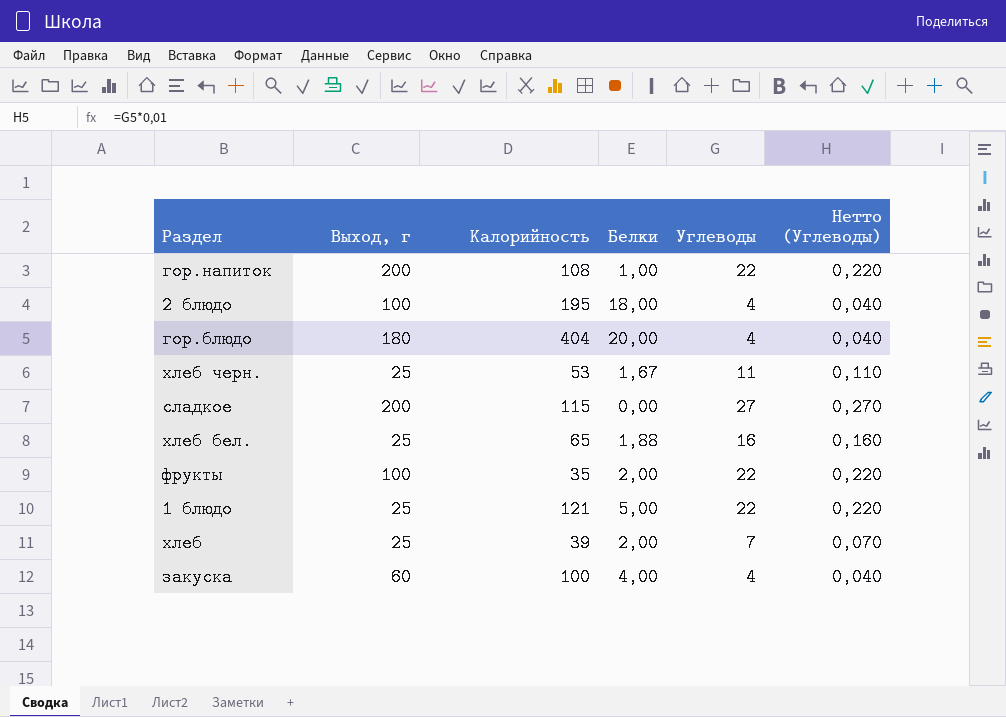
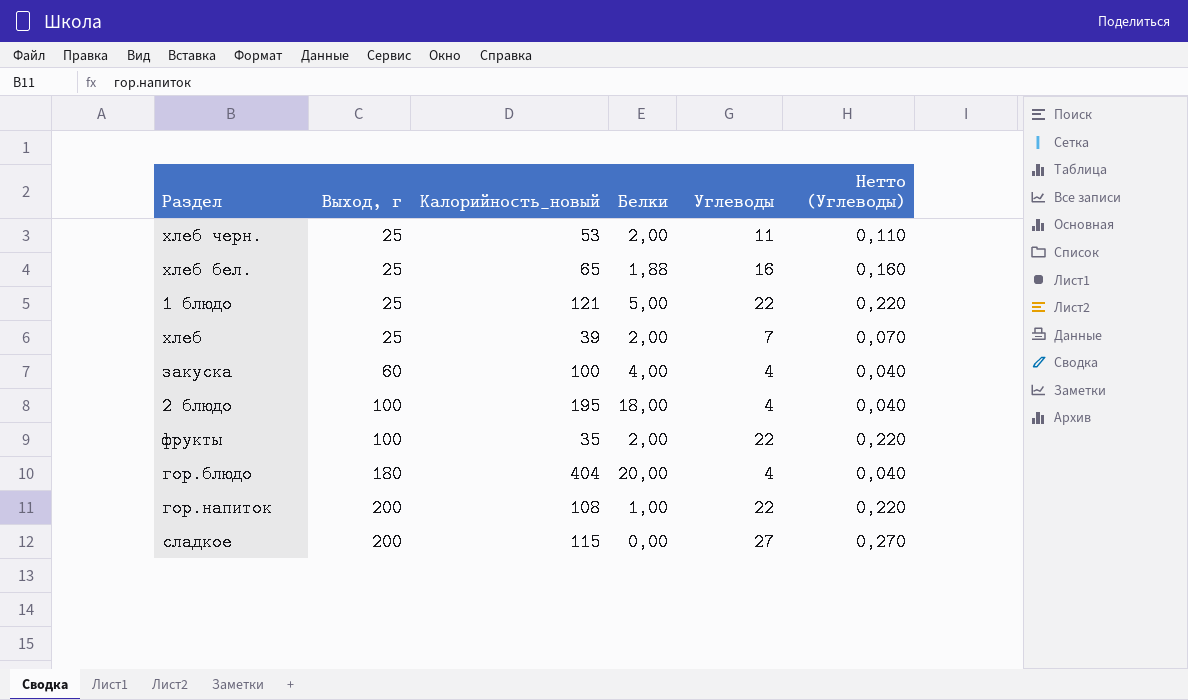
row order: none -> Выход, г ascending
column name: Калорийность -> Калорийность_новый
хлеб черн. | Белки: 1,67 -> 2,00

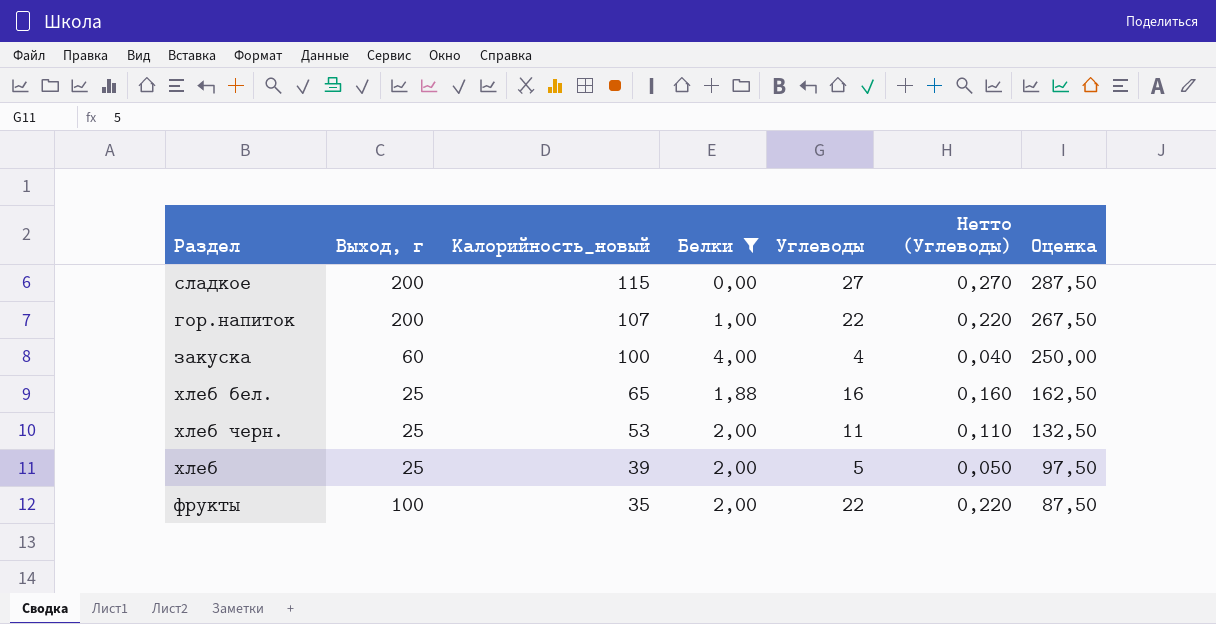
filter: none -> Белки <= 4,00
row order: Выход, г ascending -> Калорийность_новый descending
column Оценка | formula: none -> [Калорийность_новый] * 2,5
гор.напиток | Калорийность_новый: 108 -> 107
хлеб | Углеводы: 7 -> 5
хлеб | Нетто (Углеводы): 0,070 -> 0,050

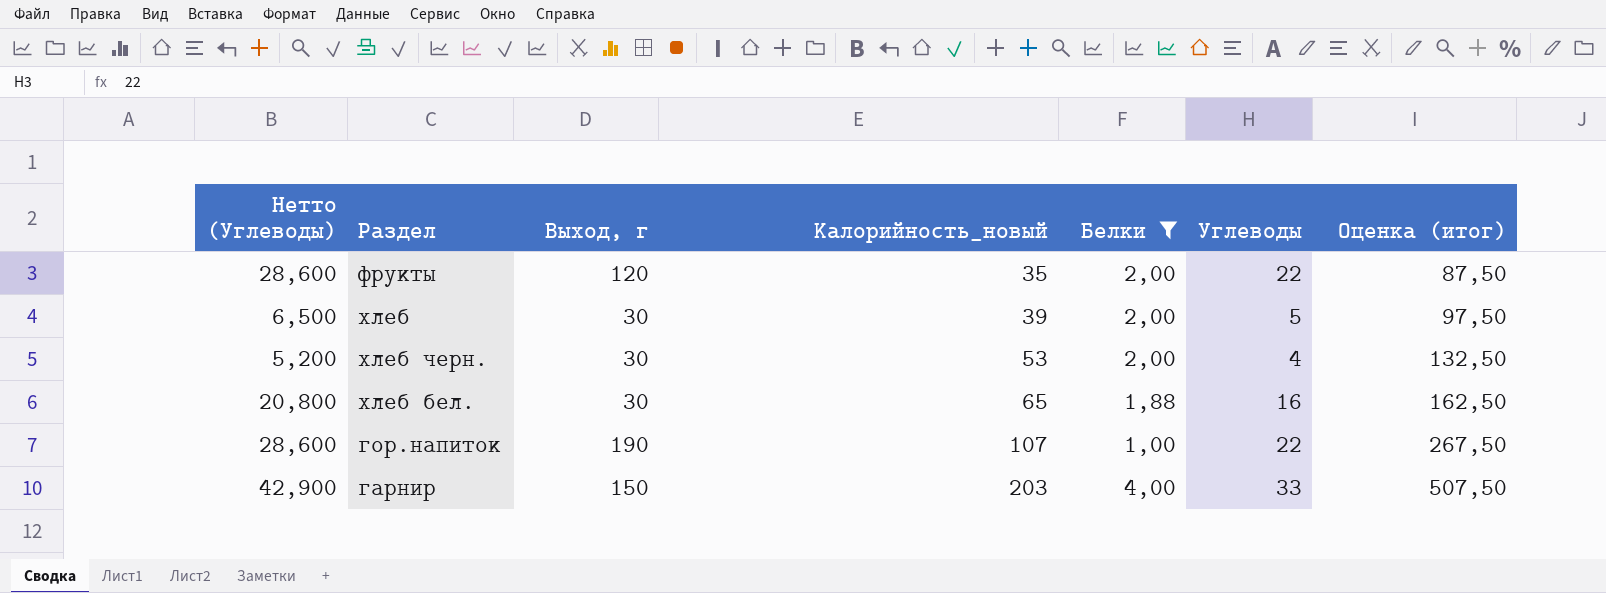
row order: Калорийность_новый descending -> Калорийность_новый ascending
column Нетто (Углеводы) | formula: [Углеводы] * 0,01 -> [Углеводы] * 1,3
column Нетто (Углеводы) | position: 6 -> 1
column name: Оценка -> Оценка (итог)
row сладкое: 200 | 115 | 0,00 | 27 | 0,270 | 287,50 -> none
row закуска: 60 | 100 | 4,00 | 4 | 0,040 | 250,00 -> none
фрукты | Выход, г: 100 -> 120
хлеб | Выход, г: 25 -> 30
хлеб черн. | Выход, г: 25 -> 30
хлеб черн. | Углеводы: 11 -> 4
хлеб бел. | Выход, г: 25 -> 30
гор.напиток | Выход, г: 200 -> 190
row гарнир: none -> 42,900 | 150 | 203 | 4,00 | 33 | 507,50

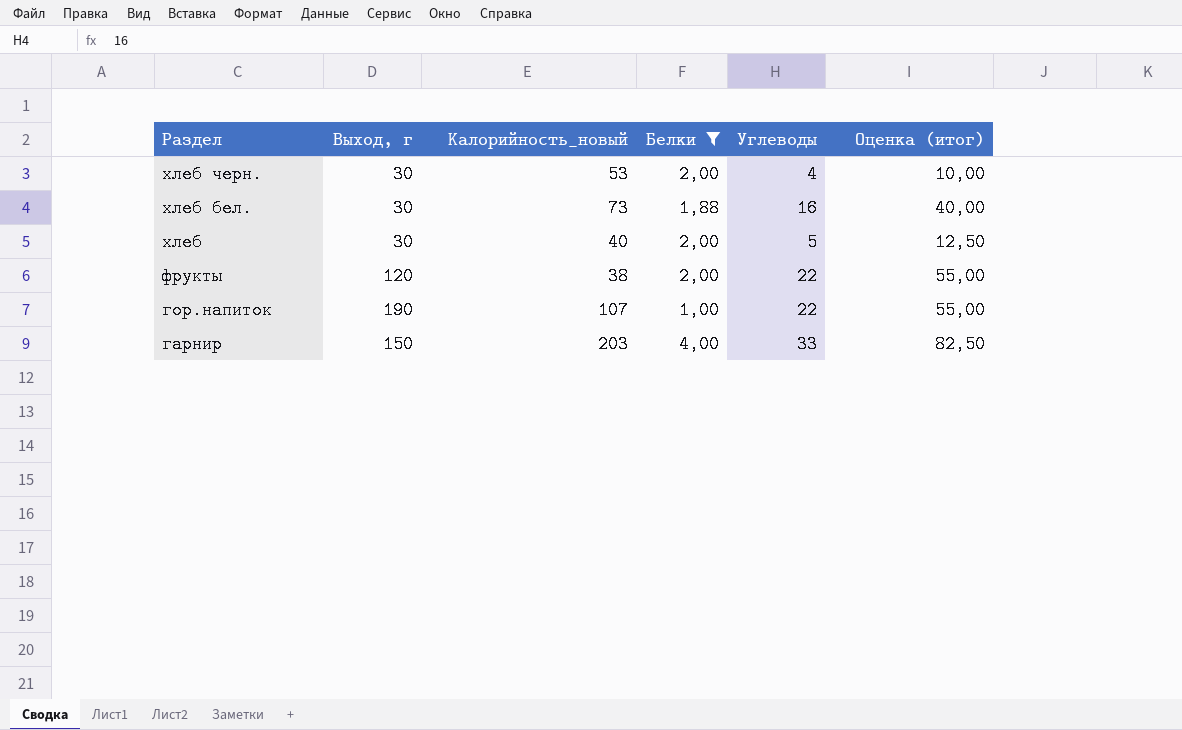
row order: Калорийность_новый ascending -> Раздел descending
column Нетто (Углеводы) | formula: [Углеводы] * 1,3 -> none
column Оценка (итог) | formula: [Калорийность_новый] * 2,5 -> [Углеводы] * 2,5
хлеб бел. | Калорийность_новый: 65 -> 73
хлеб | Калорийность_новый: 39 -> 40
фрукты | Калорийность_новый: 35 -> 38

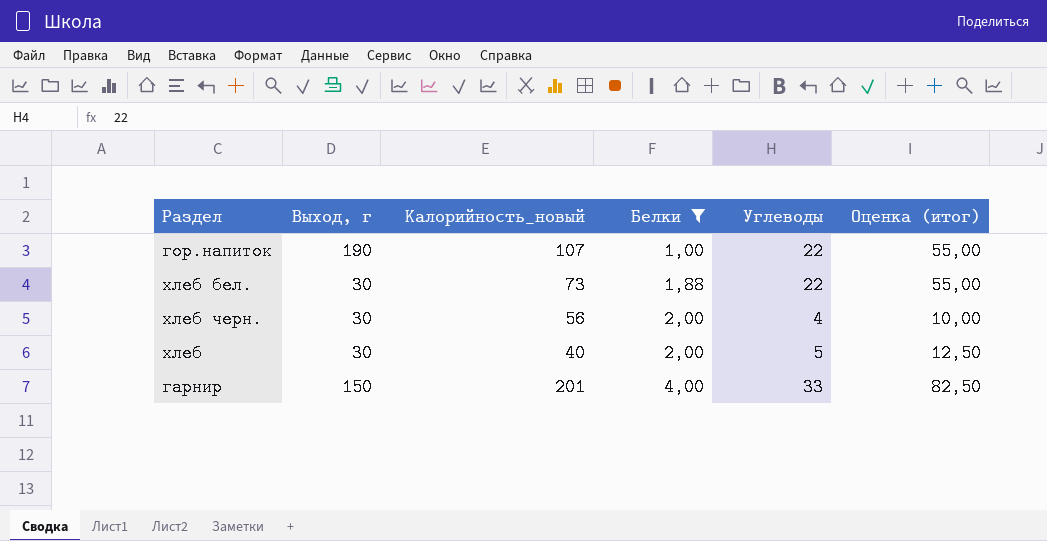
row order: Раздел descending -> Белки ascending
row фрукты: 120 | 38 | 2,00 | 22 | 55,00 -> none
хлеб бел. | Углеводы: 16 -> 22
хлеб бел. | Оценка (итог): 40,00 -> 55,00
хлеб черн. | Калорийность_новый: 53 -> 56
гарнир | Калорийность_новый: 203 -> 201

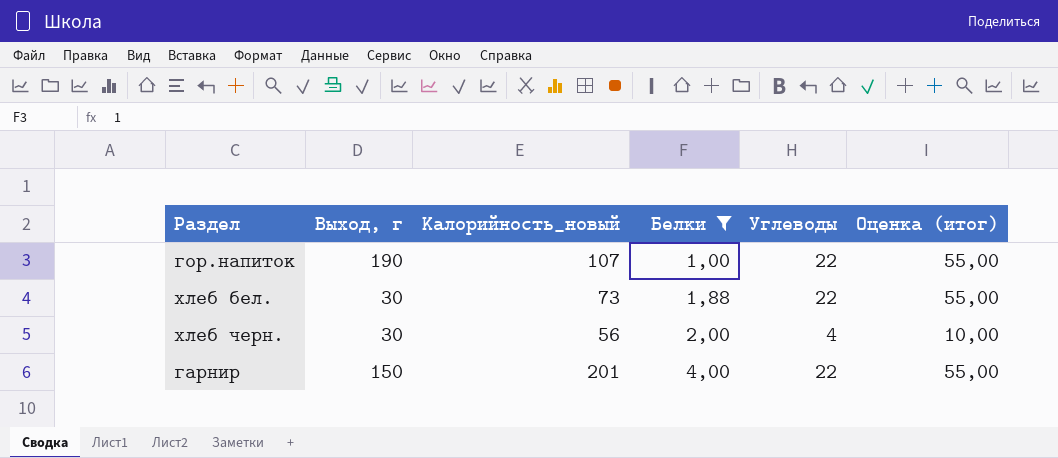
row хлеб: 30 | 40 | 2,00 | 5 | 12,50 -> none
гарнир | Углеводы: 33 -> 22
гарнир | Оценка (итог): 82,50 -> 55,00

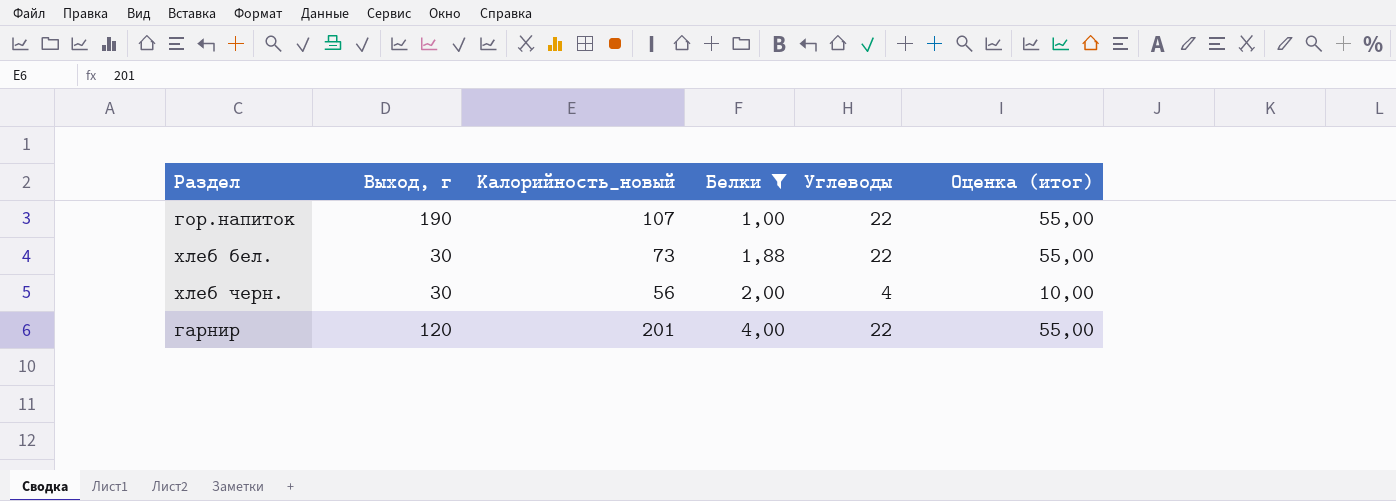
гарнир | Выход, г: 150 -> 120

